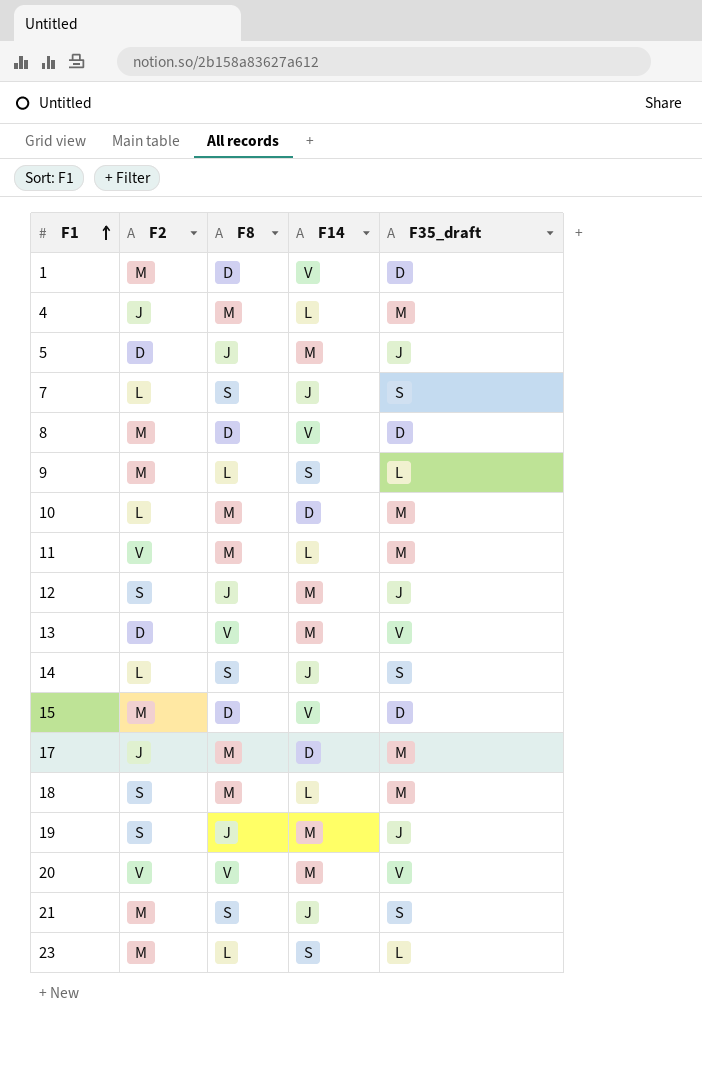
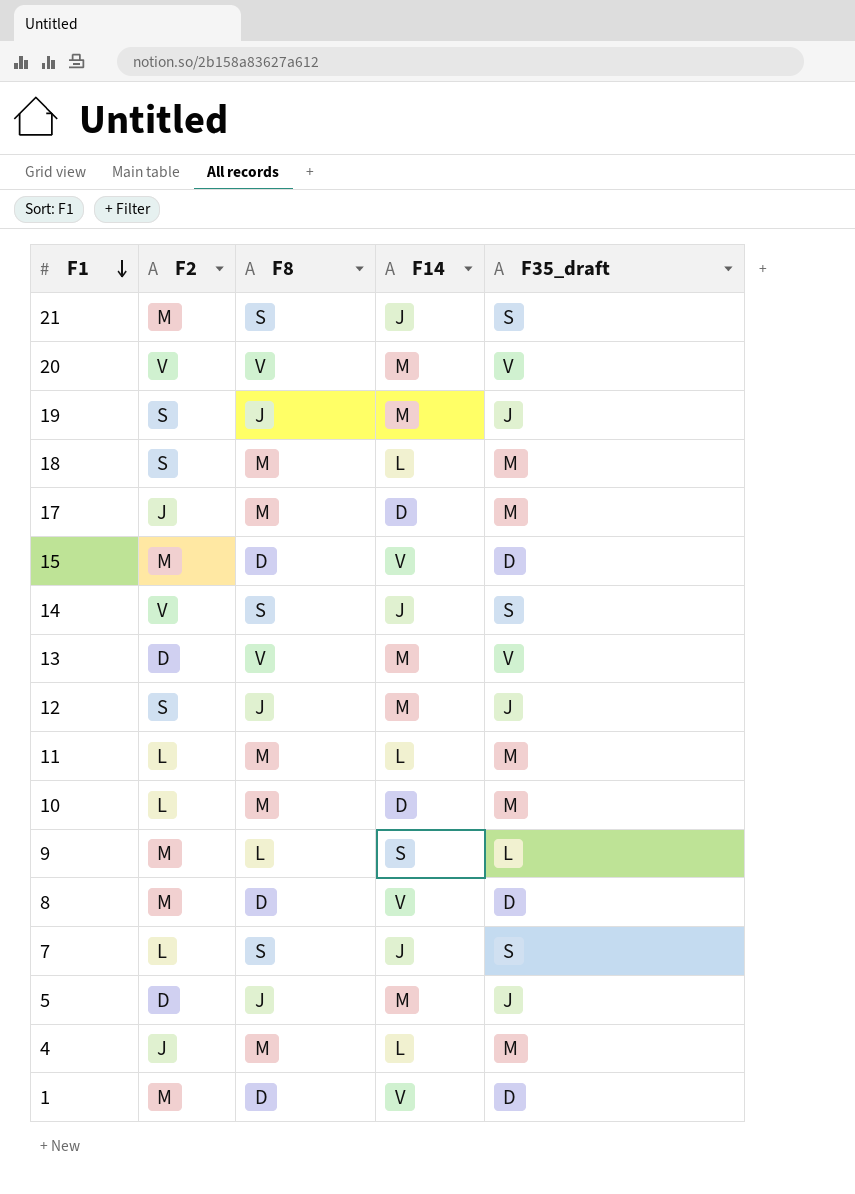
row order: F1 ascending -> F1 descending
row 23: M | L | S | L -> none
14 | F2: L -> V
11 | F2: V -> L

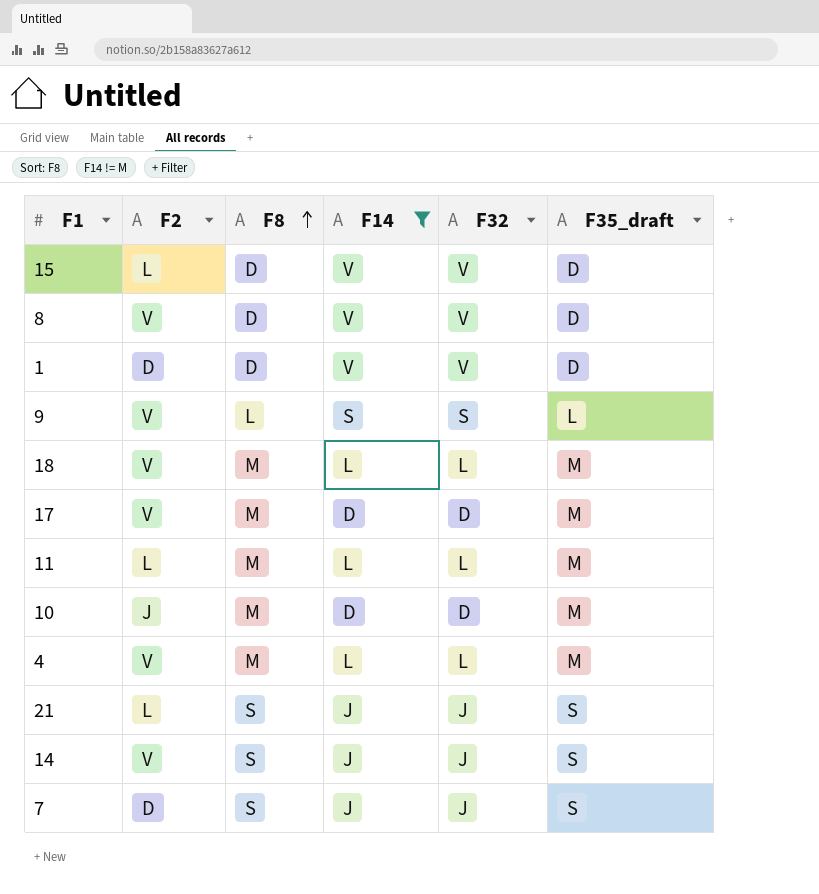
filter: none -> F14 != M
row order: F1 descending -> F8 ascending
column F32 | position: none -> 5
15 | F2: M -> L
8 | F2: M -> V
1 | F2: M -> D
9 | F2: M -> V
18 | F2: S -> V
17 | F2: J -> V
10 | F2: L -> J
4 | F2: J -> V
21 | F2: M -> L
7 | F2: L -> D

